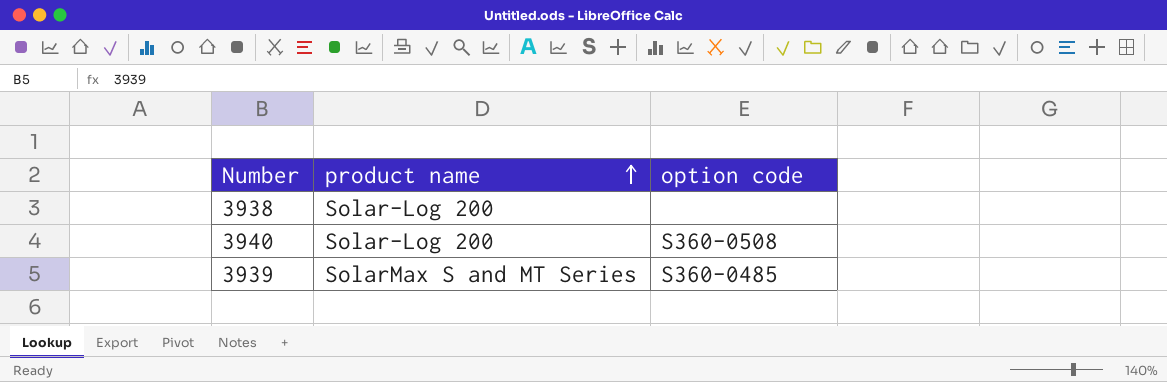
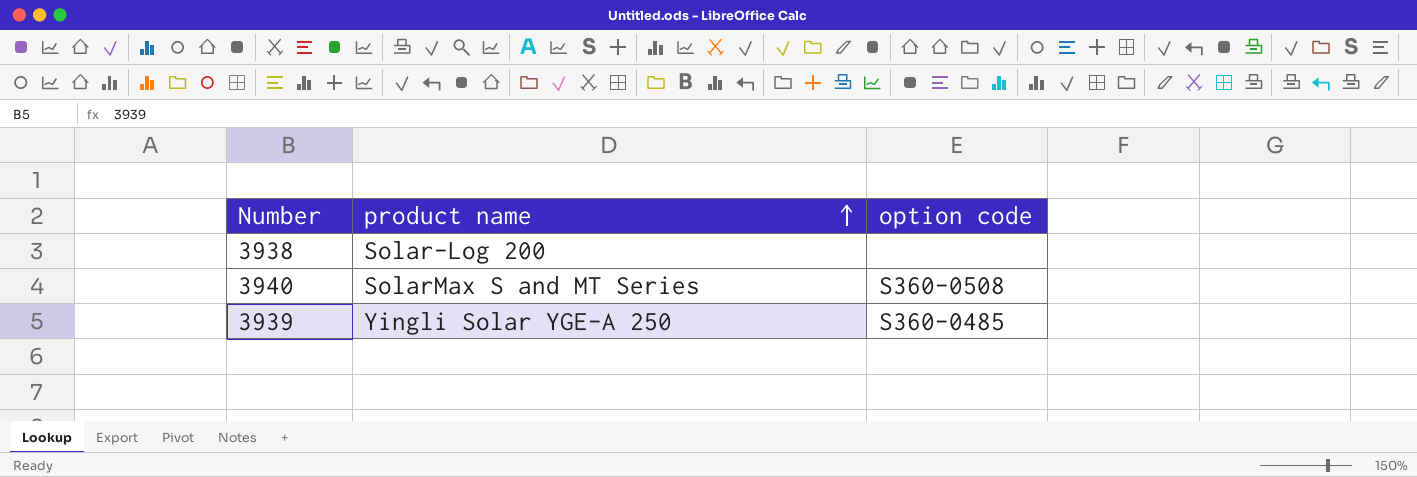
3940 | product name: Solar-Log 200 -> SolarMax S and MT Series
3939 | product name: SolarMax S and MT Series -> Yingli Solar YGE-A 250

